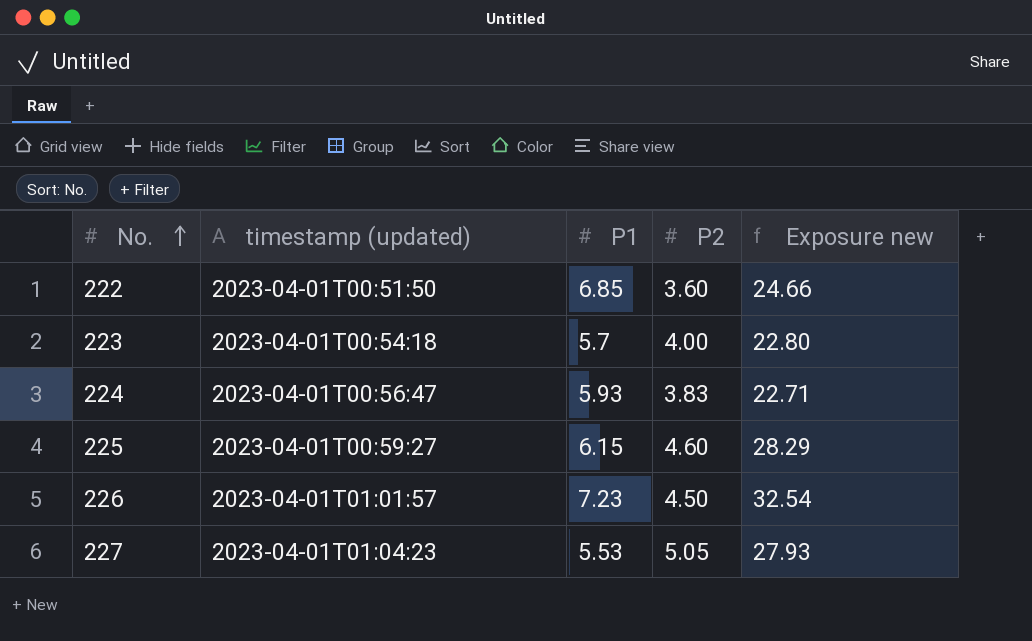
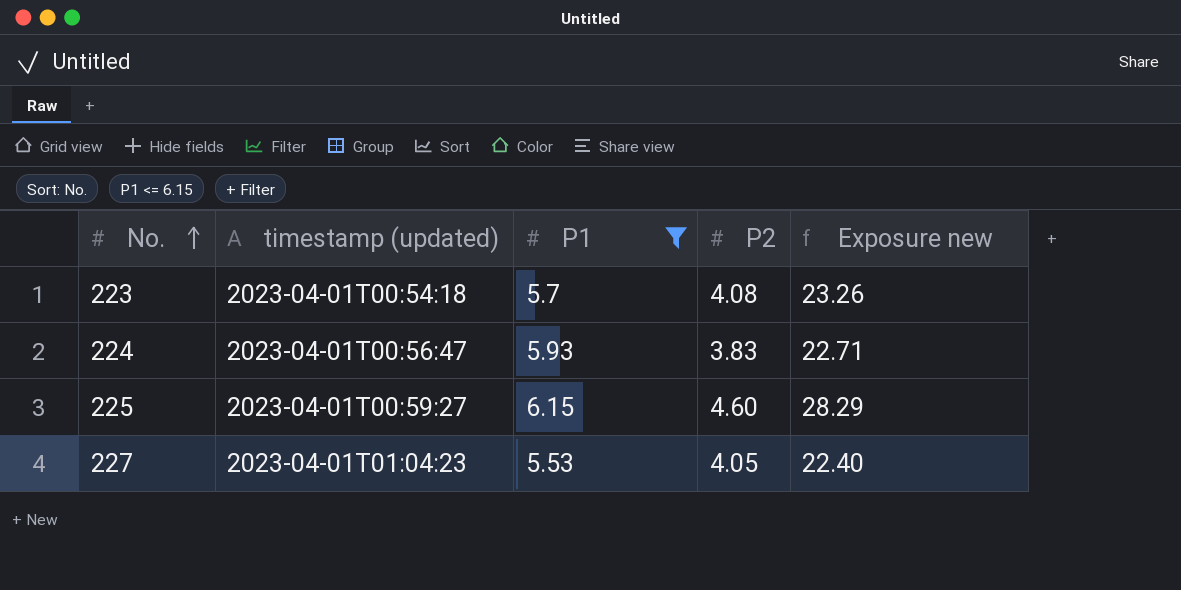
filter: none -> P1 <= 6.15
223 | P2: 4.00 -> 4.08
223 | Exposure new: 22.80 -> 23.26
227 | P2: 5.05 -> 4.05
227 | Exposure new: 27.93 -> 22.40

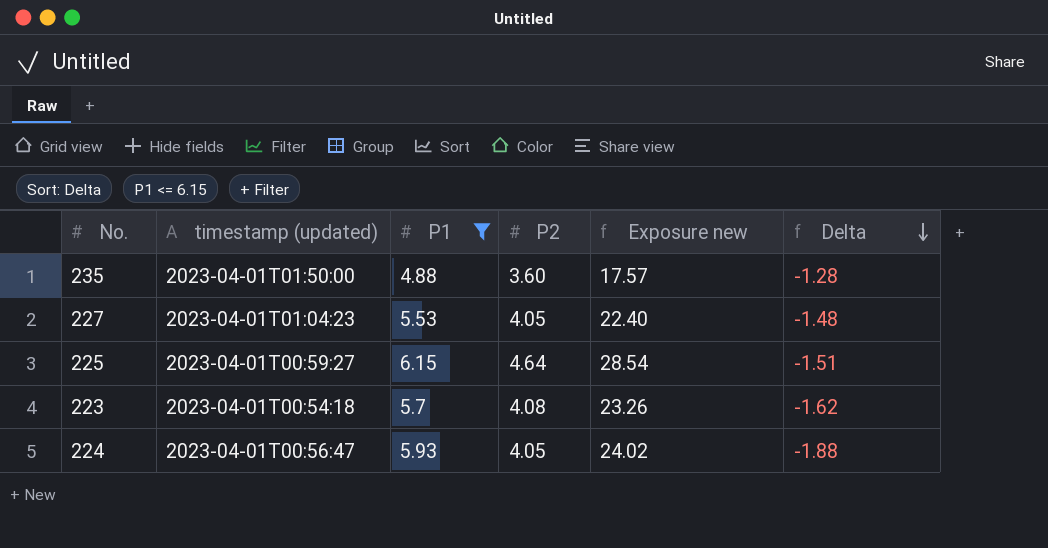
row order: No. ascending -> Delta descending
column Delta | formula: none -> [P2] - [P1]
row 235: none -> 2023-04-01T01:50:00 | 4.88 | 3.60 | 17.57 | -1.28
225 | P2: 4.60 -> 4.64
225 | Exposure new: 28.29 -> 28.54
224 | P2: 3.83 -> 4.05
224 | Exposure new: 22.71 -> 24.02

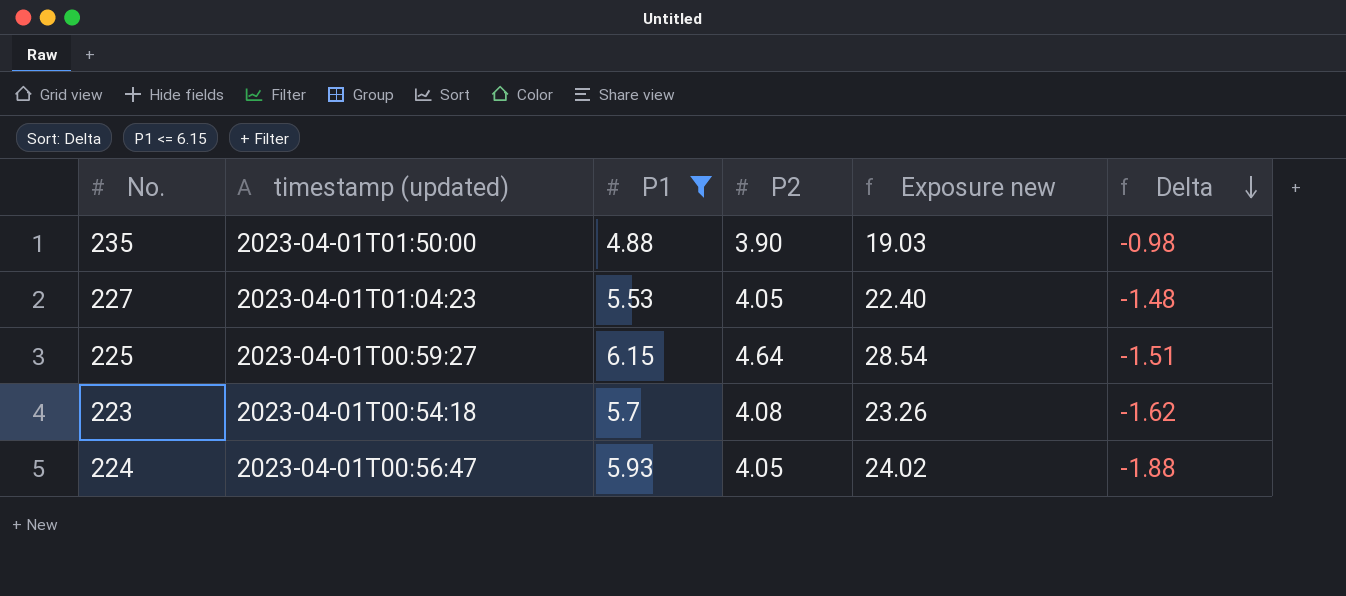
235 | P2: 3.60 -> 3.90
235 | Exposure new: 17.57 -> 19.03
235 | Delta: -1.28 -> -0.98

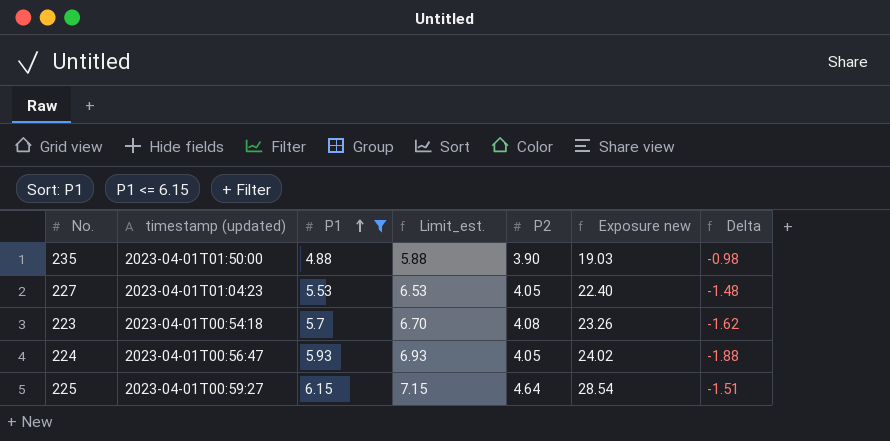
row order: Delta descending -> P1 ascending
column Limit_est. | formula: none -> [P1] + 1

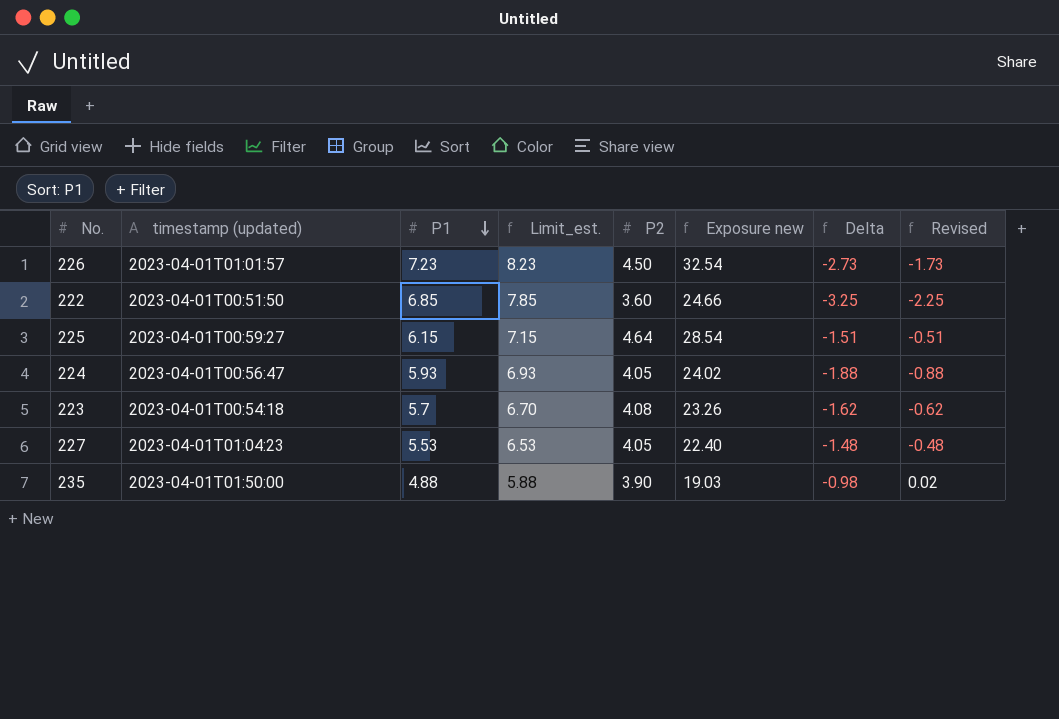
filter: P1 <= 6.15 -> none
row order: P1 ascending -> P1 descending
column Revised | formula: none -> [Delta] + 1

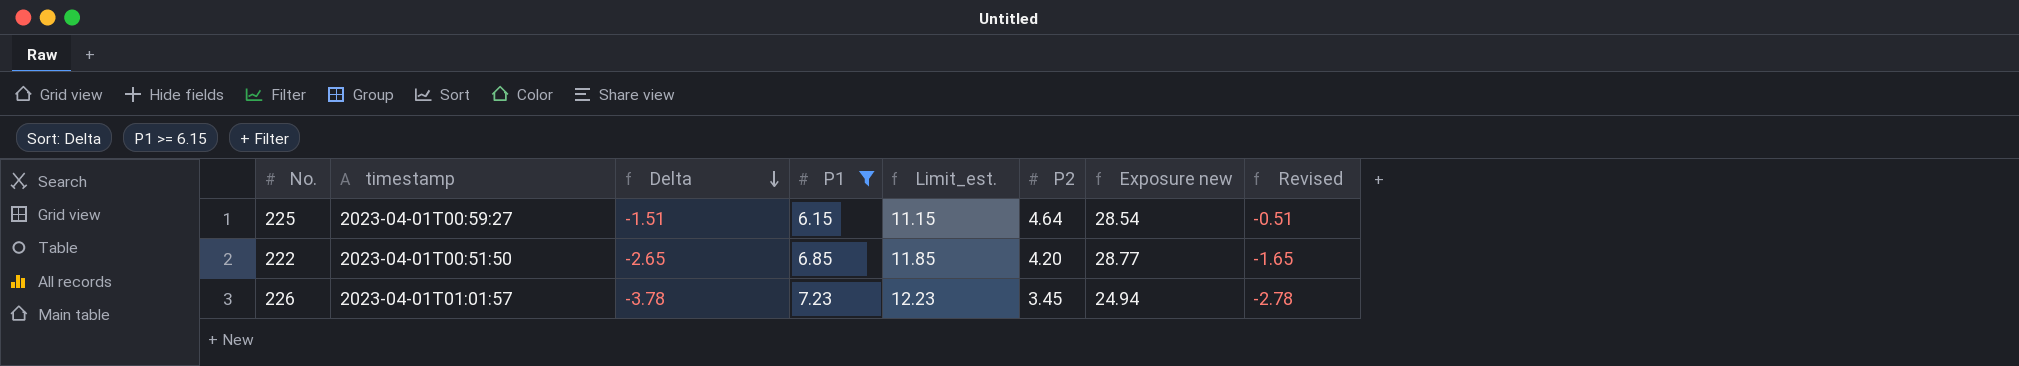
filter: none -> P1 >= 6.15
row order: P1 descending -> Delta descending
column name: timestamp (updated) -> timestamp
column Delta | position: 7 -> 3
column Limit_est. | formula: [P1] + 1 -> [P1] + 5
222 | Delta: -3.25 -> -2.65
222 | P2: 3.60 -> 4.20
222 | Exposure new: 24.66 -> 28.77
222 | Revised: -2.25 -> -1.65
226 | Delta: -2.73 -> -3.78
226 | P2: 4.50 -> 3.45
226 | Exposure new: 32.54 -> 24.94
226 | Revised: -1.73 -> -2.78

